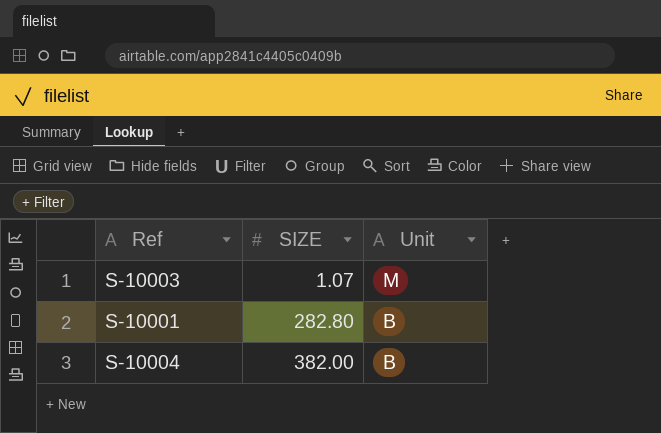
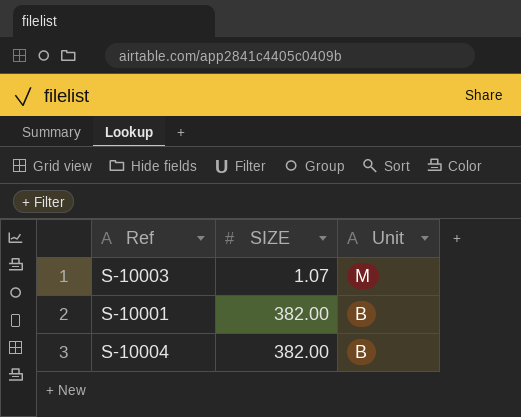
S-10001 | SIZE: 282.80 -> 382.00

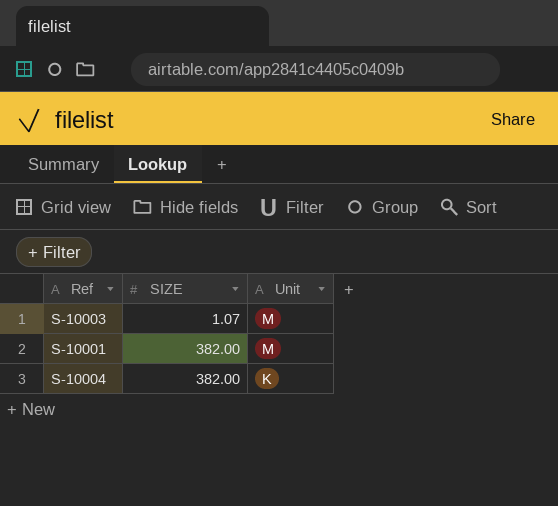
S-10001 | Unit: B -> M
S-10004 | Unit: B -> K

